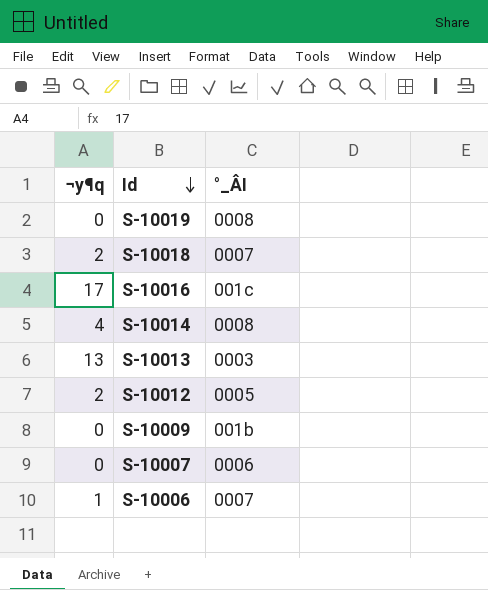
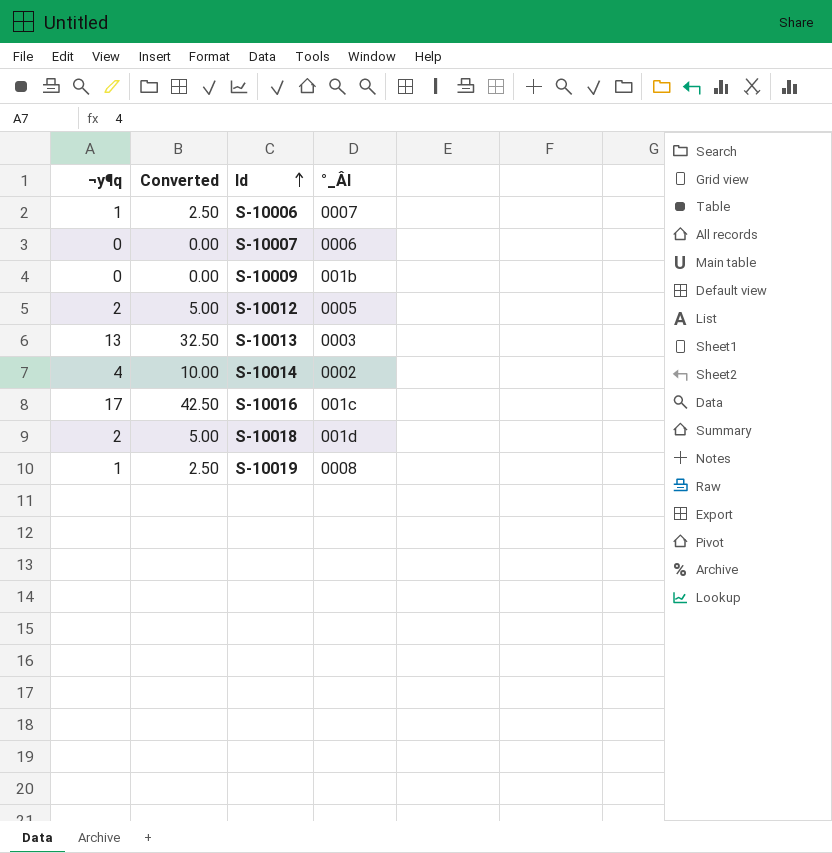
row order: Id descending -> Id ascending
column Converted | formula: none -> [¬y¶q] * 2.5
S-10014 | °_ÂI: 0008 -> 0002
S-10018 | °_ÂI: 0007 -> 001d
S-10019 | ¬y¶q: 0 -> 1

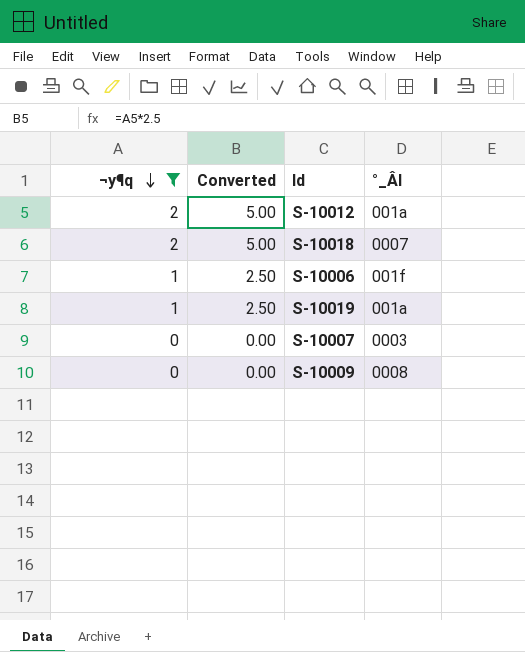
filter: none -> ¬y¶q <= 2
row order: Id ascending -> ¬y¶q descending
S-10012 | °_ÂI: 0005 -> 001a
S-10018 | °_ÂI: 001d -> 0007
S-10006 | °_ÂI: 0007 -> 001f
S-10019 | °_ÂI: 0008 -> 001a
S-10007 | °_ÂI: 0006 -> 0003
S-10009 | °_ÂI: 001b -> 0008

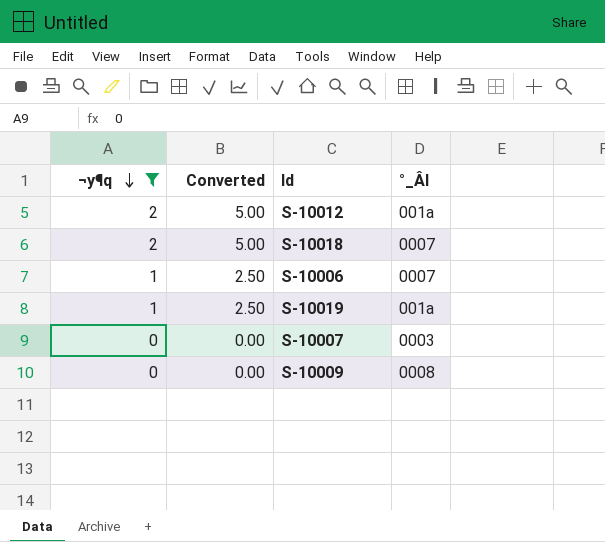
S-10006 | °_ÂI: 001f -> 0007

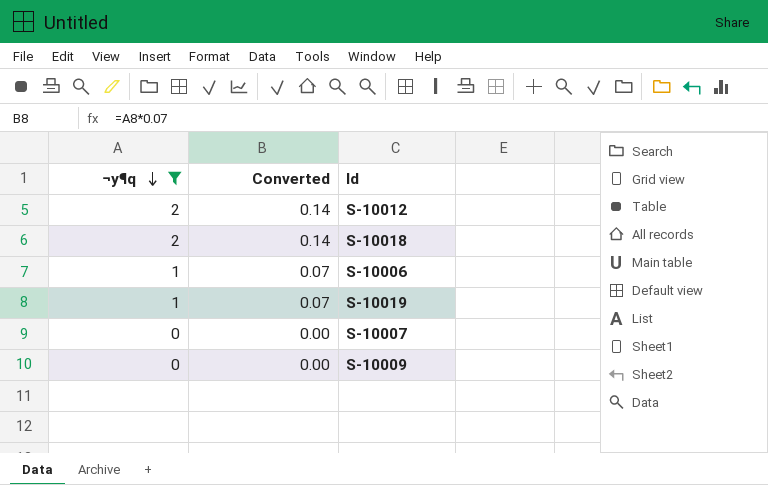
column °_ÂI | position: 4 -> none
column Converted | formula: [¬y¶q] * 2.5 -> [¬y¶q] * 0.07

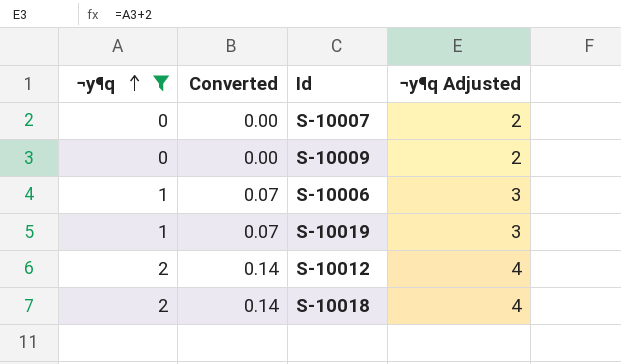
row order: ¬y¶q descending -> ¬y¶q ascending
column ¬y¶q Adjusted | formula: none -> [¬y¶q] + 2

